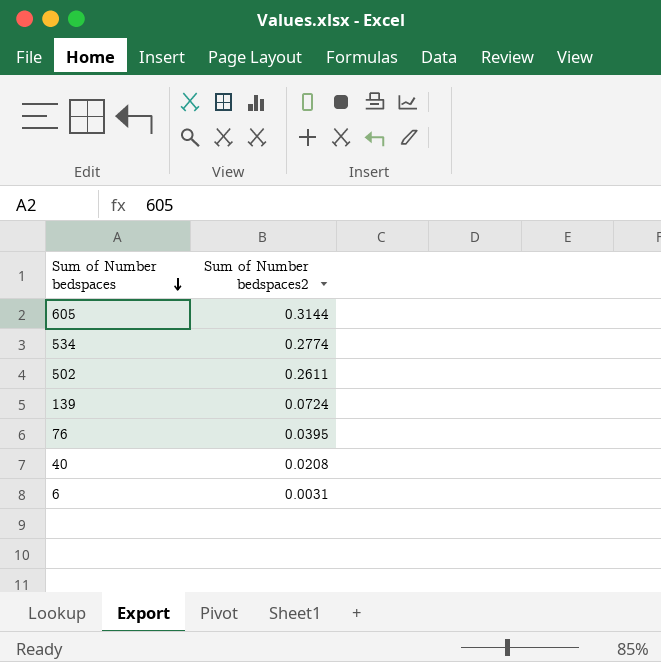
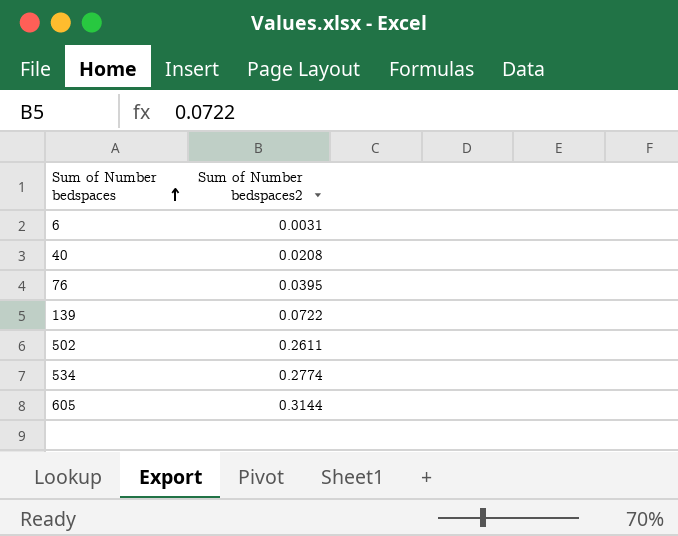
row order: Sum of Number bedspaces descending -> Sum of Number bedspaces ascending
139 | Sum of Number bedspaces2: 0.0724 -> 0.0722

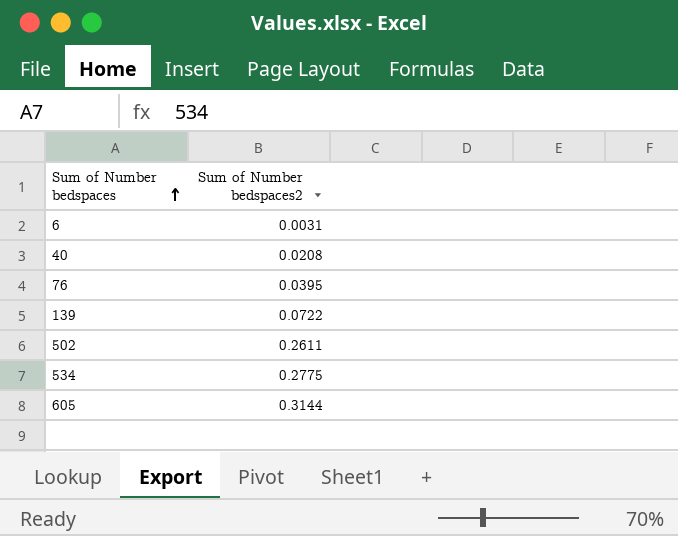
534 | Sum of Number bedspaces2: 0.2774 -> 0.2775

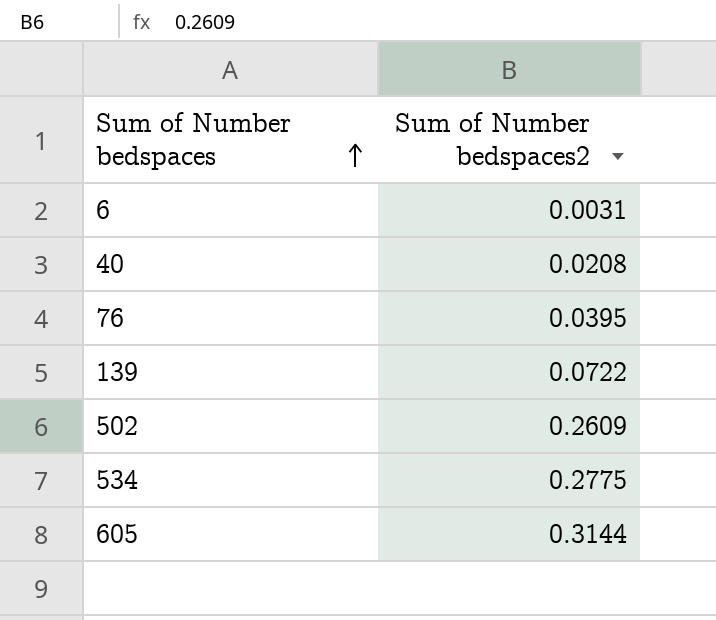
502 | Sum of Number bedspaces2: 0.2611 -> 0.2609

